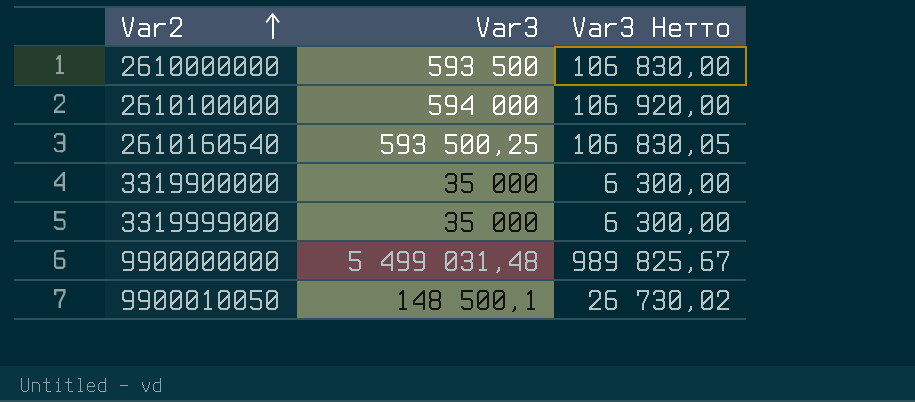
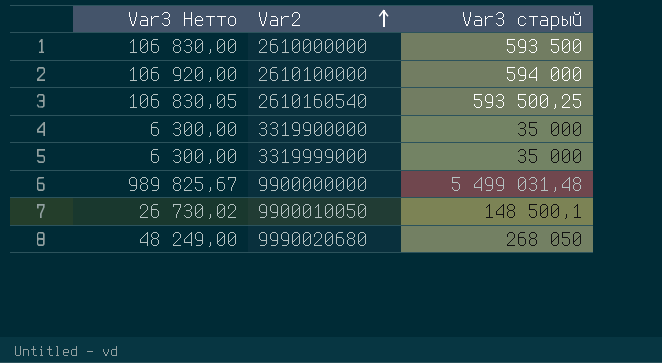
column Var3 Нетто | position: 3 -> 1
column name: Var3 -> Var3 старый
row 9990020680: none -> 48 249,00 | 268 050

